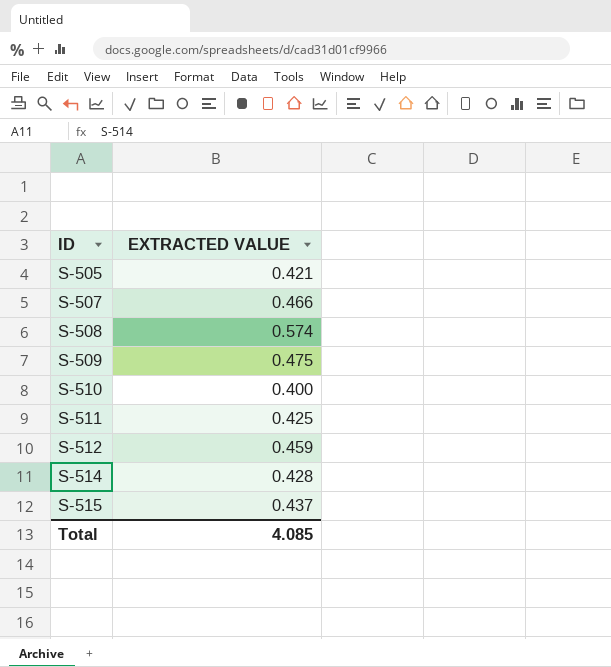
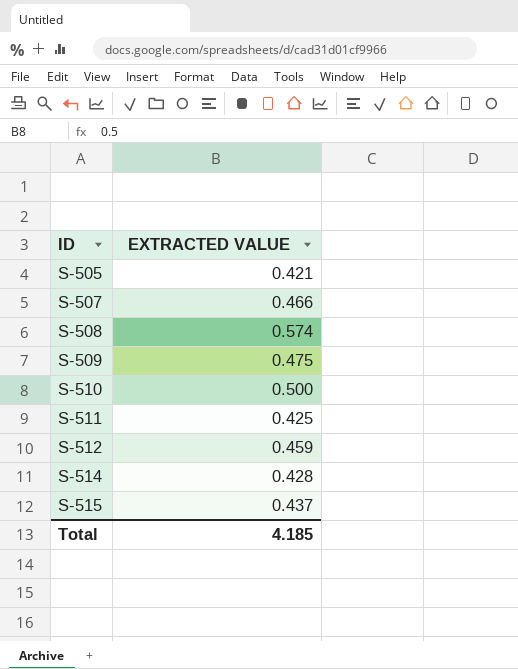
S-510 | EXTRACTED VALUE: 0.400 -> 0.500
Total | EXTRACTED VALUE: 4.085 -> 4.185

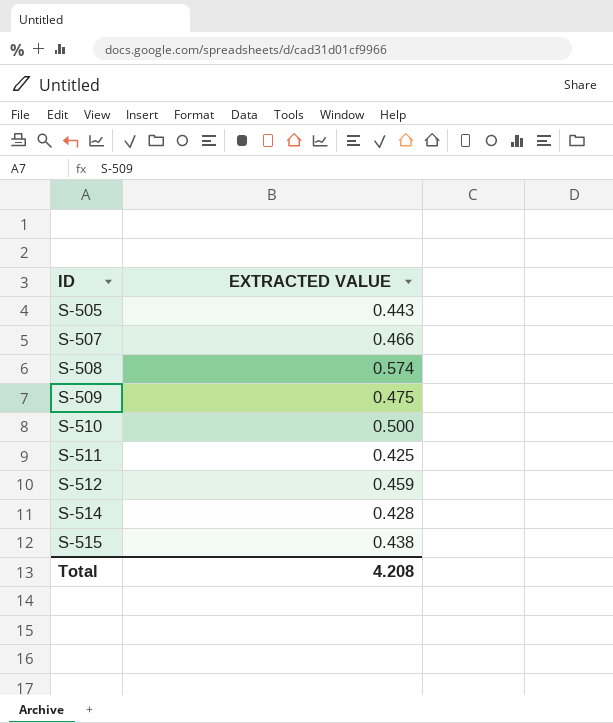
S-505 | EXTRACTED VALUE: 0.421 -> 0.443
S-515 | EXTRACTED VALUE: 0.437 -> 0.438
Total | EXTRACTED VALUE: 4.185 -> 4.208

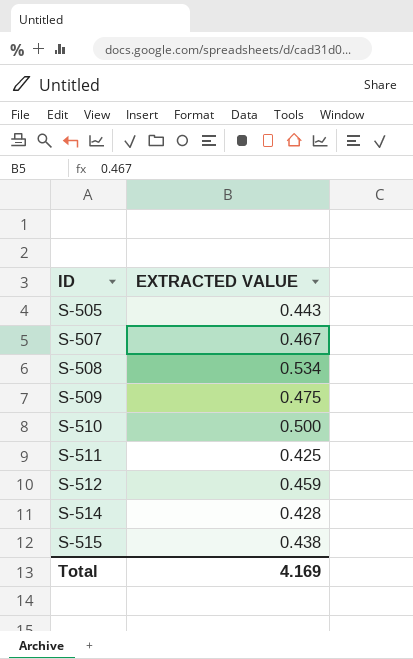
S-507 | EXTRACTED VALUE: 0.466 -> 0.467
S-508 | EXTRACTED VALUE: 0.574 -> 0.534
Total | EXTRACTED VALUE: 4.208 -> 4.169

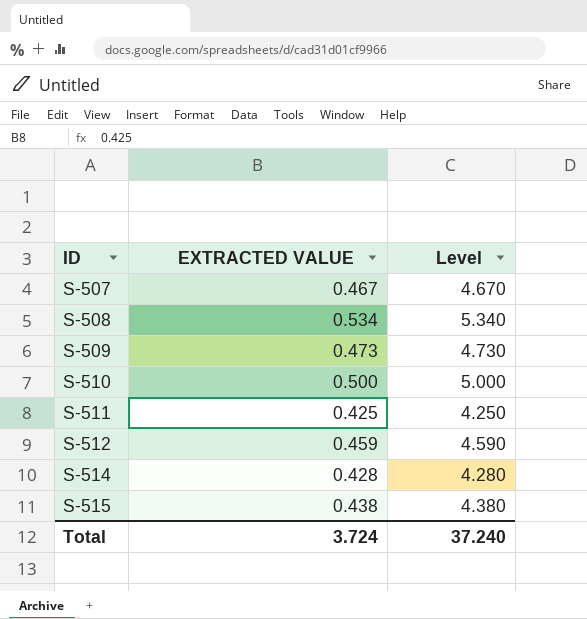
column Level | formula: none -> [EXTRACTED VALUE] * 10
row S-505: 0.443 -> none
S-509 | EXTRACTED VALUE: 0.475 -> 0.473
Total | EXTRACTED VALUE: 4.169 -> 3.724

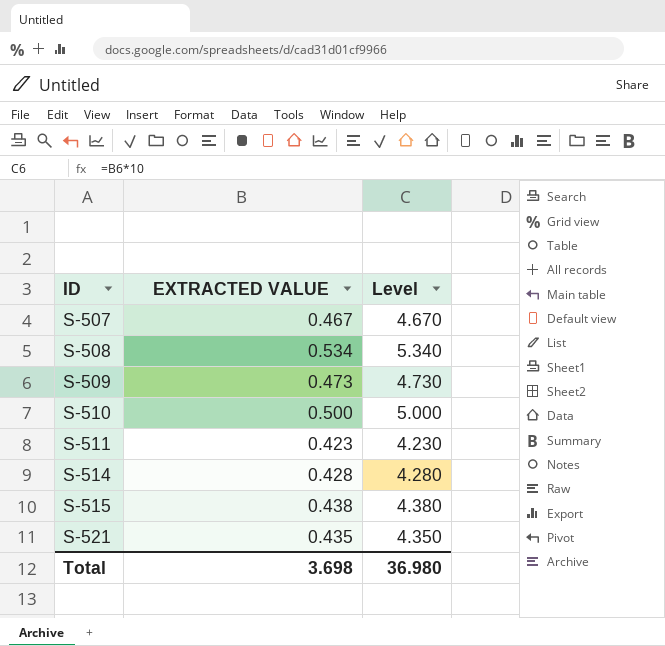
row S-512: 0.459 | 4.590 -> none
S-511 | EXTRACTED VALUE: 0.425 -> 0.423
S-511 | Level: 4.250 -> 4.230
row S-521: none -> 0.435 | 4.350
Total | EXTRACTED VALUE: 3.724 -> 3.698
Total | Level: 37.240 -> 36.980

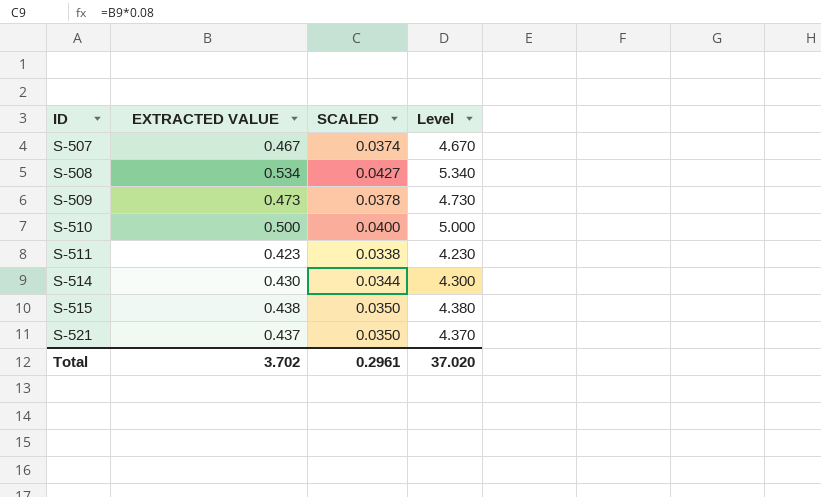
column SCALED | formula: none -> [EXTRACTED VALUE] * 0.08
S-514 | EXTRACTED VALUE: 0.428 -> 0.430
S-514 | Level: 4.280 -> 4.300
S-521 | EXTRACTED VALUE: 0.435 -> 0.437
S-521 | Level: 4.350 -> 4.370
Total | EXTRACTED VALUE: 3.698 -> 3.702
Total | Level: 36.980 -> 37.020

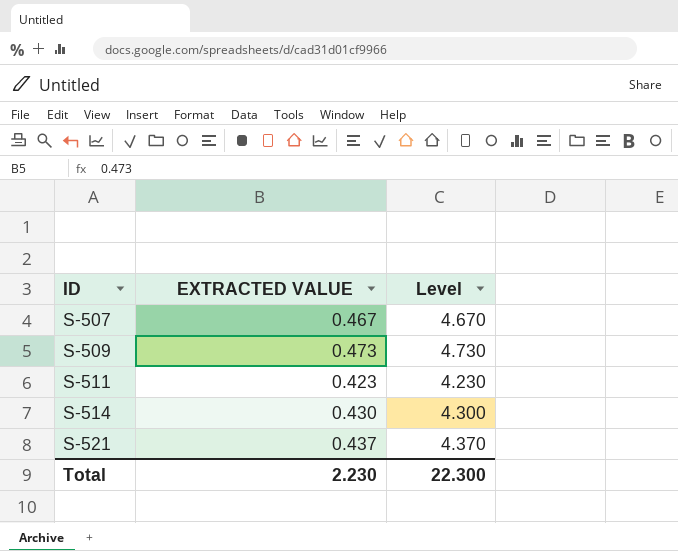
column SCALED | formula: [EXTRACTED VALUE] * 0.08 -> none
row S-508: 0.534 | 0.0427 | 5.340 -> none
row S-510: 0.500 | 0.0400 | 5.000 -> none
row S-515: 0.438 | 0.0350 | 4.380 -> none
Total | EXTRACTED VALUE: 3.702 -> 2.230
Total | Level: 37.020 -> 22.300

